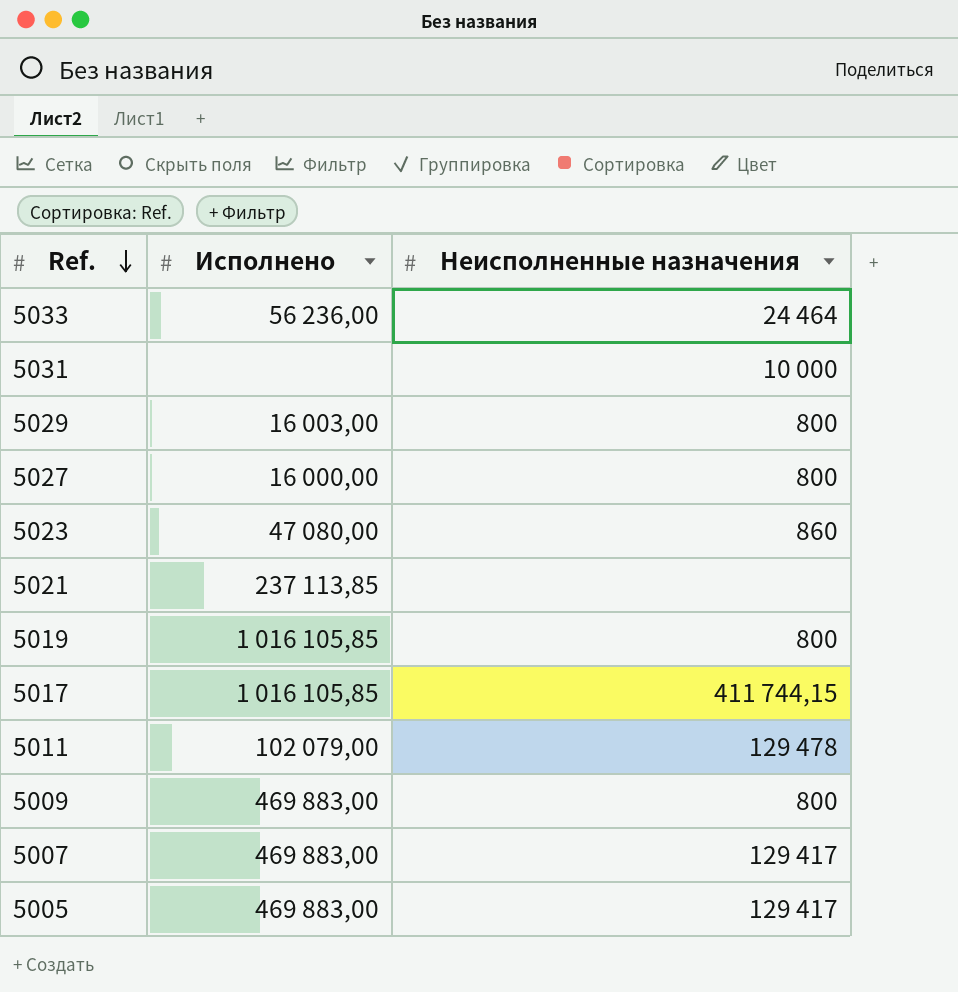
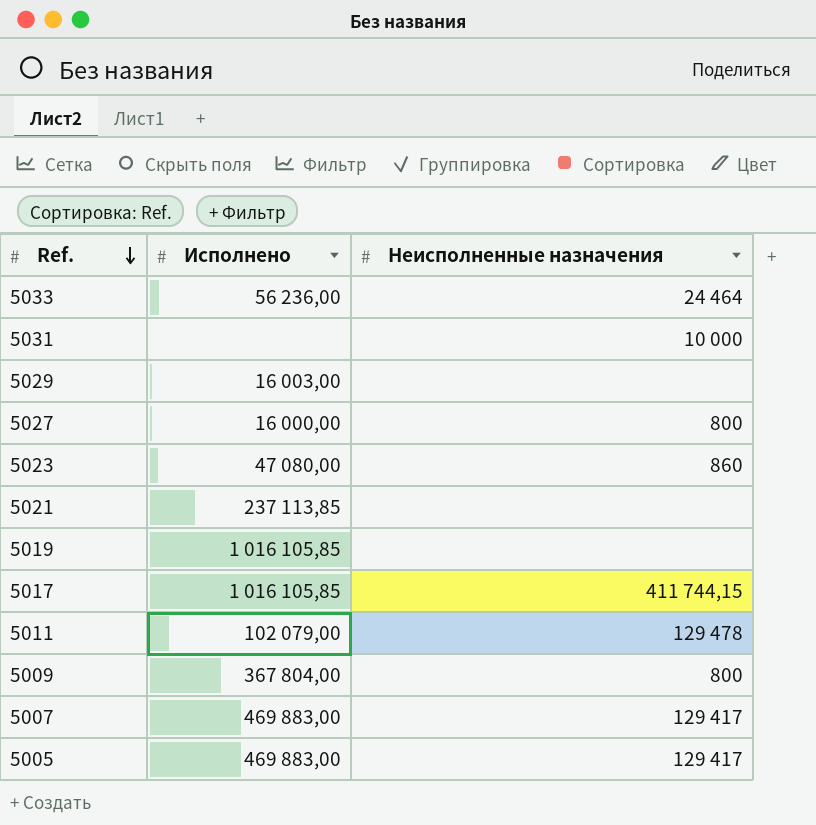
5029 | Неисполненные назначения: 800 -> none
5019 | Неисполненные назначения: 800 -> none
5009 | Исполнено: 469 883,00 -> 367 804,00

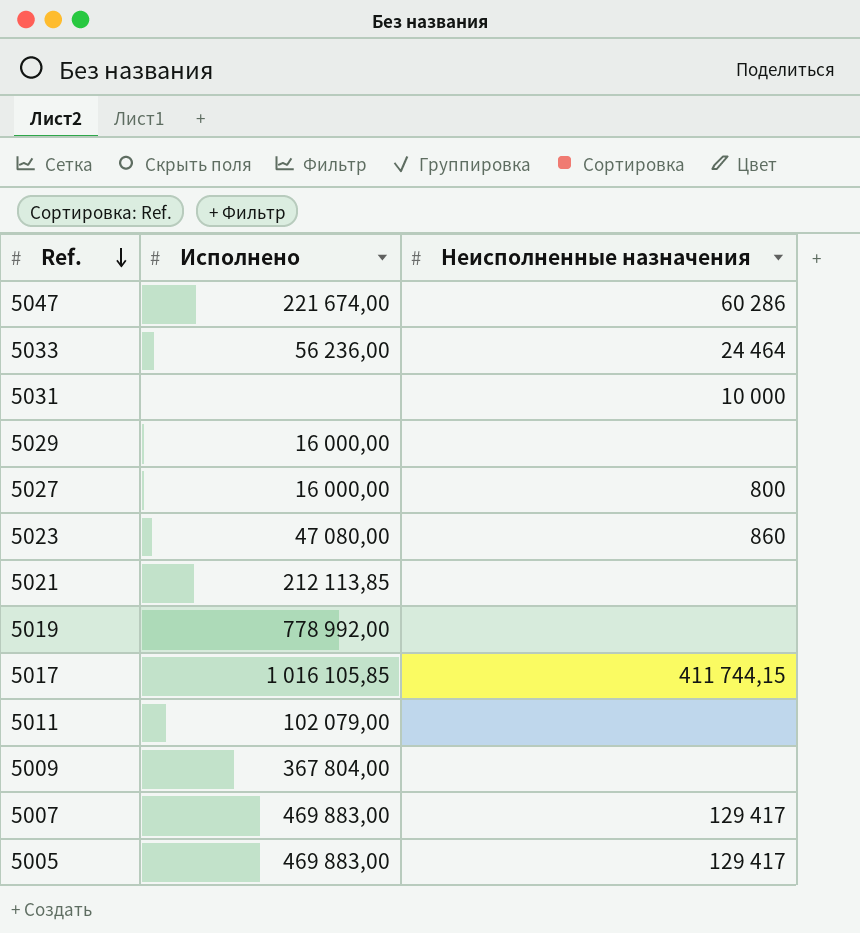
row 5047: none -> 221 674,00 | 60 286
5029 | Исполнено: 16 003,00 -> 16 000,00
5021 | Исполнено: 237 113,85 -> 212 113,85
5019 | Исполнено: 1 016 105,85 -> 778 992,00
5011 | Неисполненные назначения: 129 478 -> none
5009 | Неисполненные назначения: 800 -> none

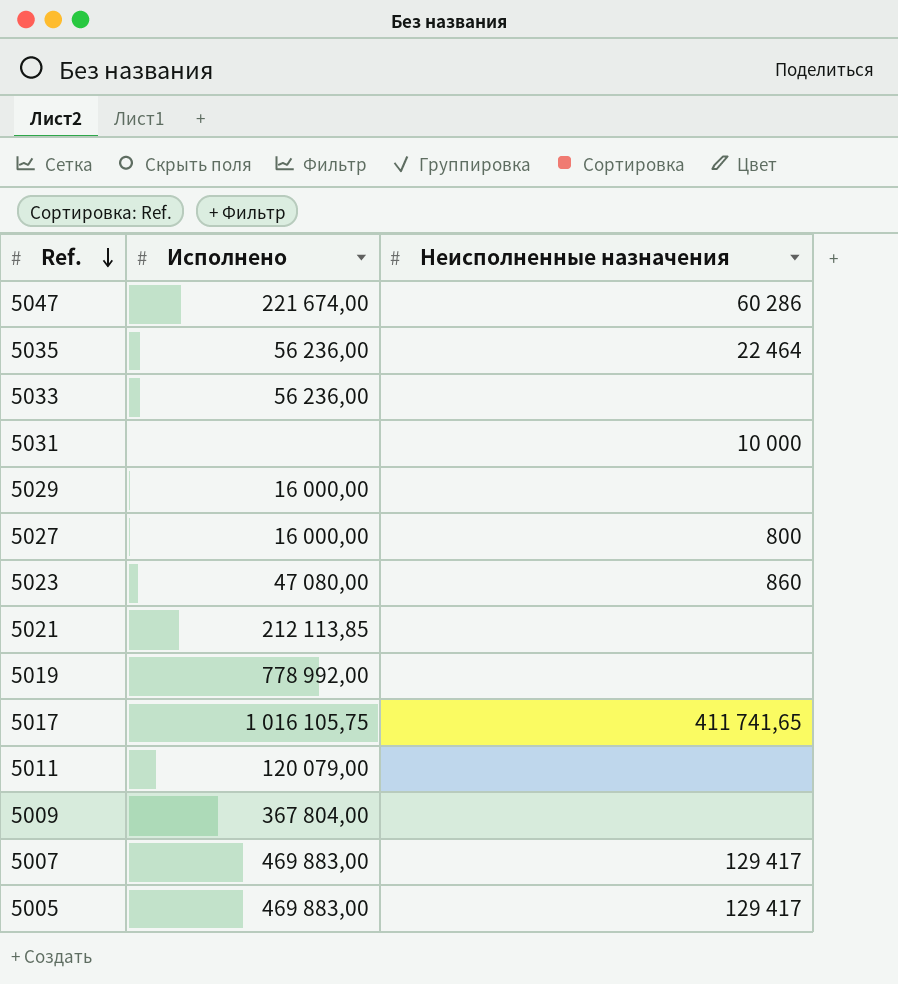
row 5035: none -> 56 236,00 | 22 464
5033 | Неисполненные назначения: 24 464 -> none
5017 | Исполнено: 1 016 105,85 -> 1 016 105,75
5017 | Неисполненные назначения: 411 744,15 -> 411 741,65
5011 | Исполнено: 102 079,00 -> 120 079,00

